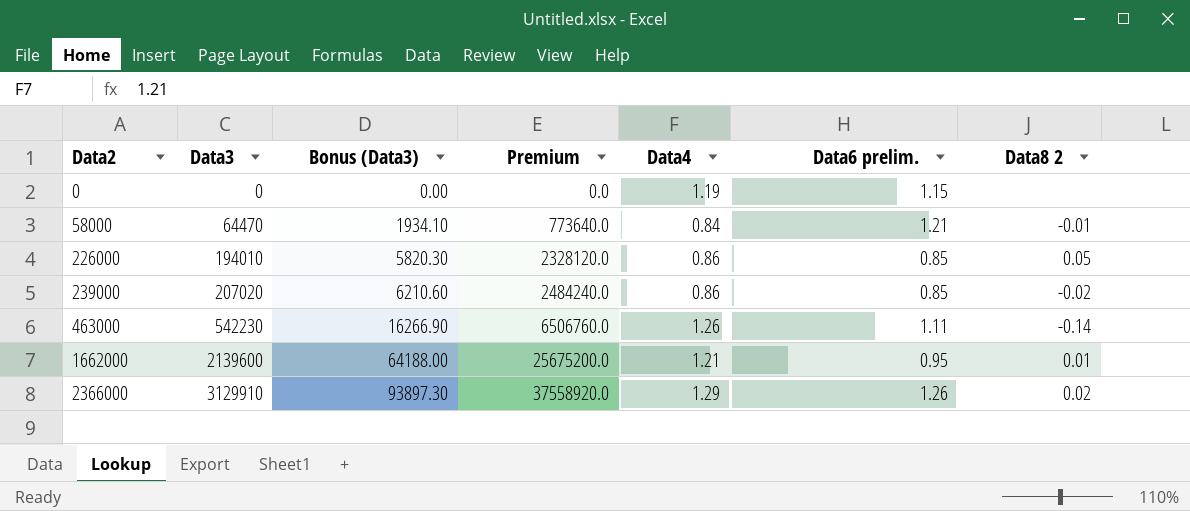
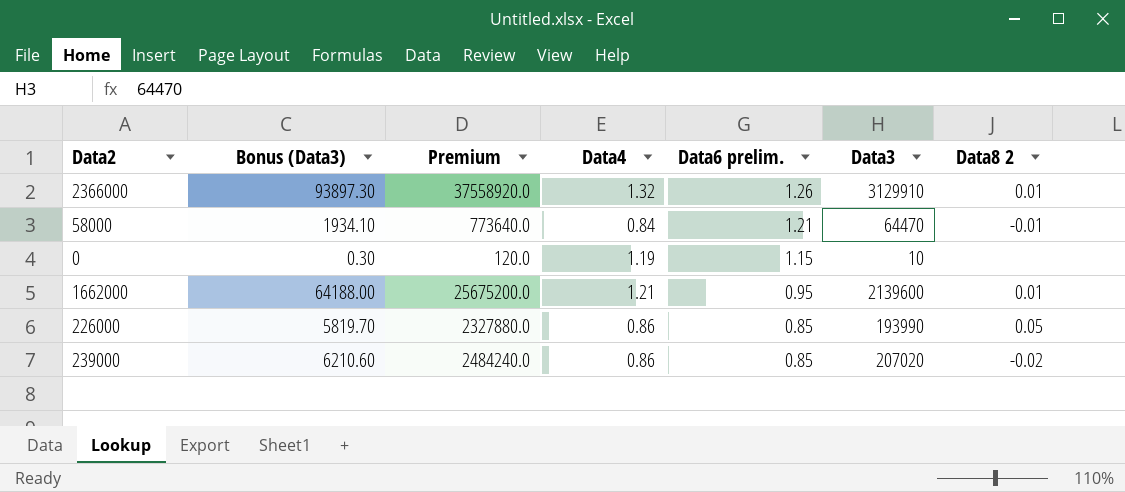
row order: Data2 ascending -> Data6 prelim. descending
column Data3 | position: 2 -> 6
row 463000: 542230 | 16266.90 | 6506760.0 | 1.26 | 1.11 | -0.14 -> none
2366000 | Data4: 1.29 -> 1.32
2366000 | Data8 2: 0.02 -> 0.01
0 | Bonus (Data3): 0.00 -> 0.30
0 | Premium: 0.0 -> 120.0
0 | Data3: 0 -> 10
226000 | Bonus (Data3): 5820.30 -> 5819.70
226000 | Premium: 2328120.0 -> 2327880.0
226000 | Data3: 194010 -> 193990

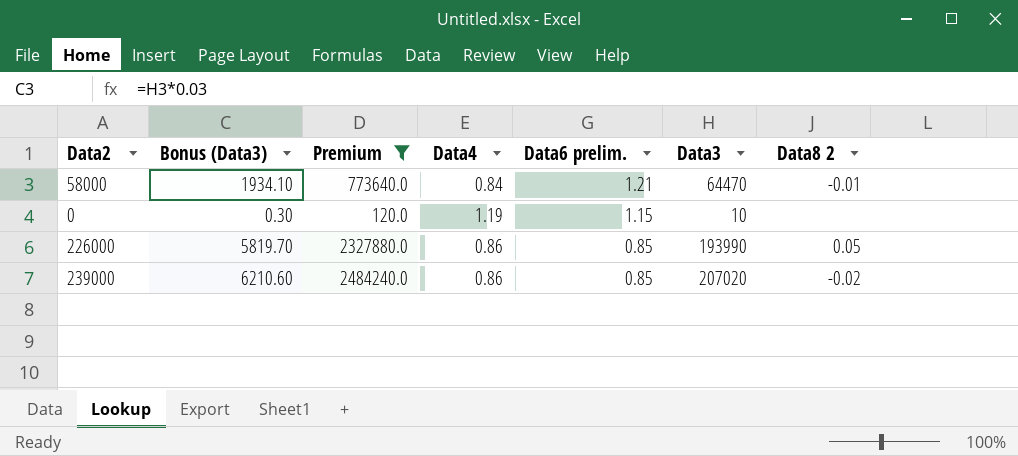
filter: none -> Premium <= 2484240.0

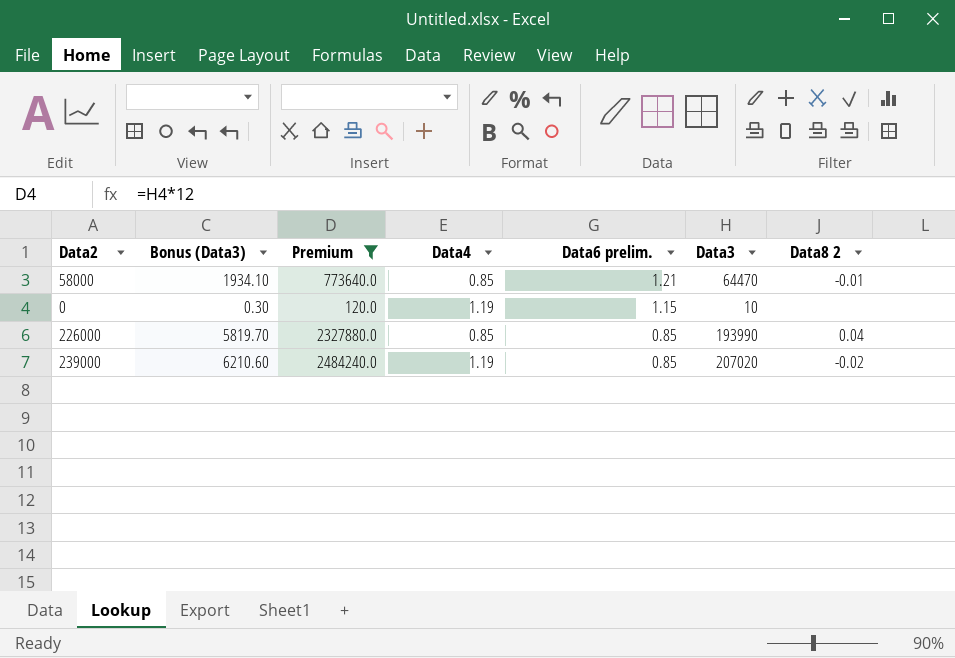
58000 | Data4: 0.84 -> 0.85
226000 | Data4: 0.86 -> 0.85
226000 | Data8 2: 0.05 -> 0.04
239000 | Data4: 0.86 -> 1.19

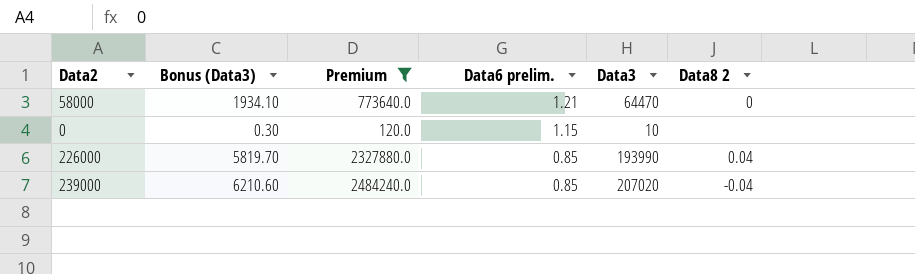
column Data4 | position: 4 -> none
58000 | Data8 2: -0.01 -> 0
239000 | Data8 2: -0.02 -> -0.04

